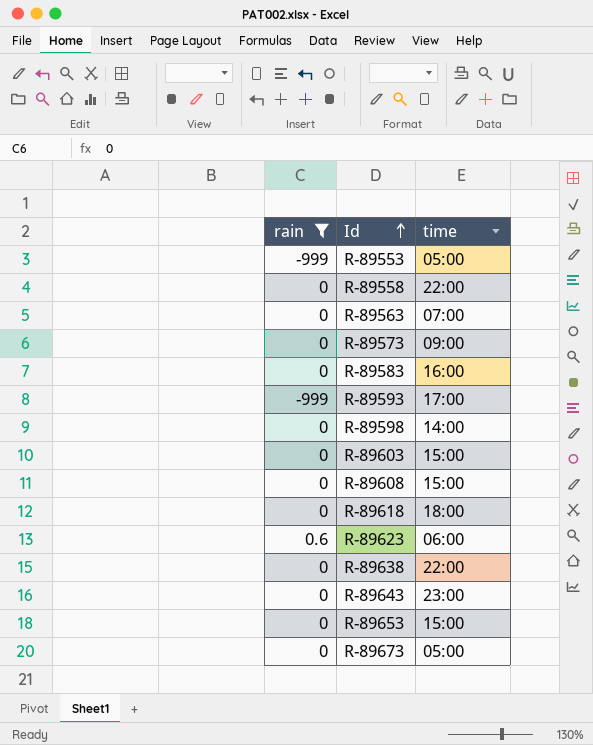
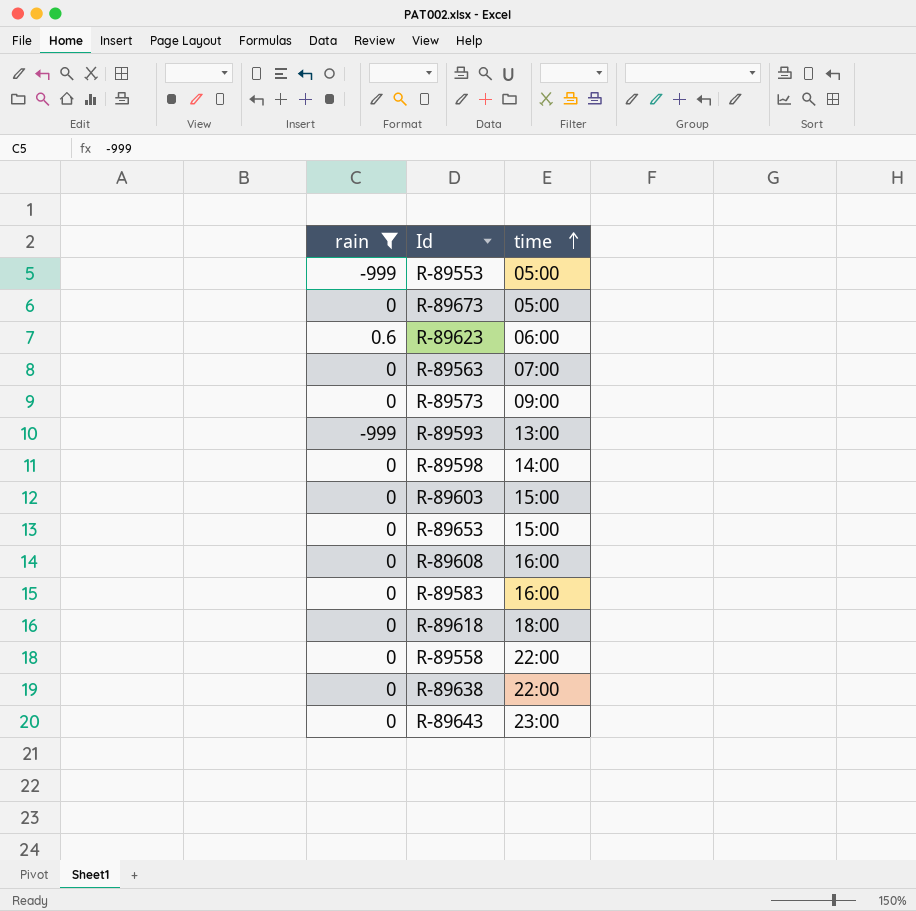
row order: Id ascending -> time ascending
R-89593 | time: 17:00 -> 13:00
R-89608 | time: 15:00 -> 16:00

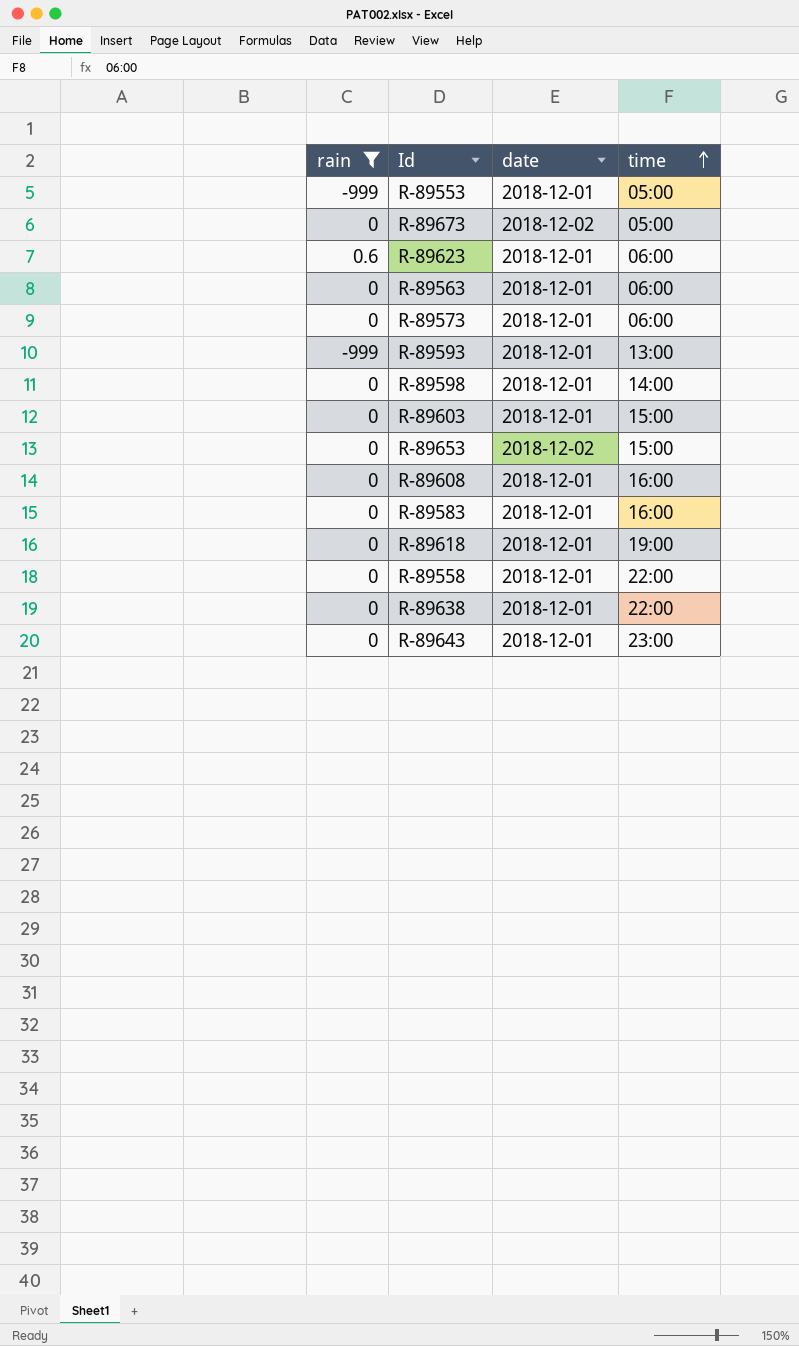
column date | position: none -> 3
R-89563 | time: 07:00 -> 06:00
R-89573 | time: 09:00 -> 06:00
R-89618 | time: 18:00 -> 19:00

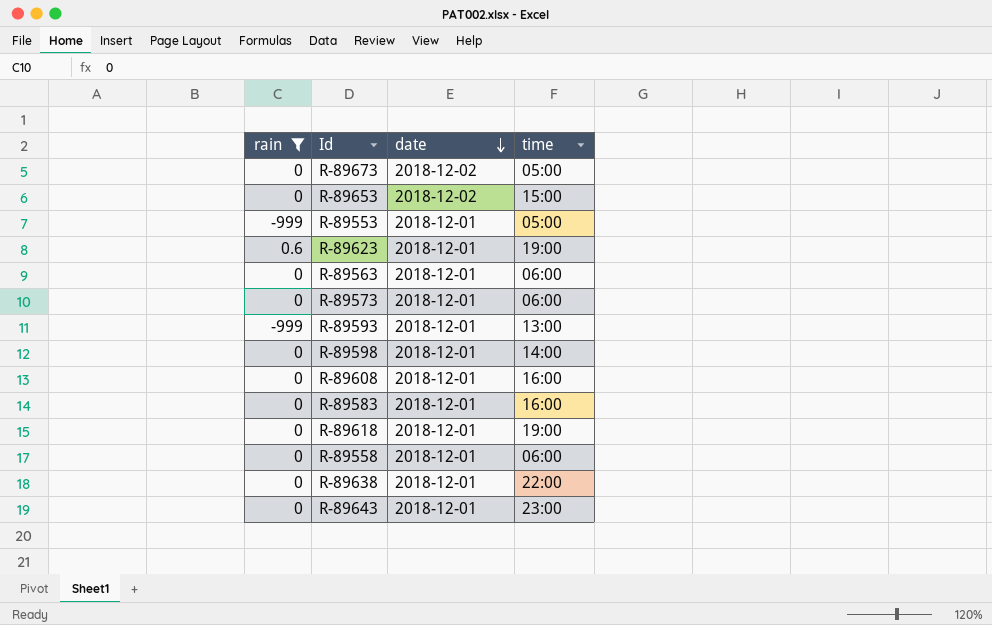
row order: time ascending -> date descending
row R-89603: 0 | 2018-12-01 | 15:00 -> none
R-89623 | time: 06:00 -> 19:00
R-89558 | time: 22:00 -> 06:00

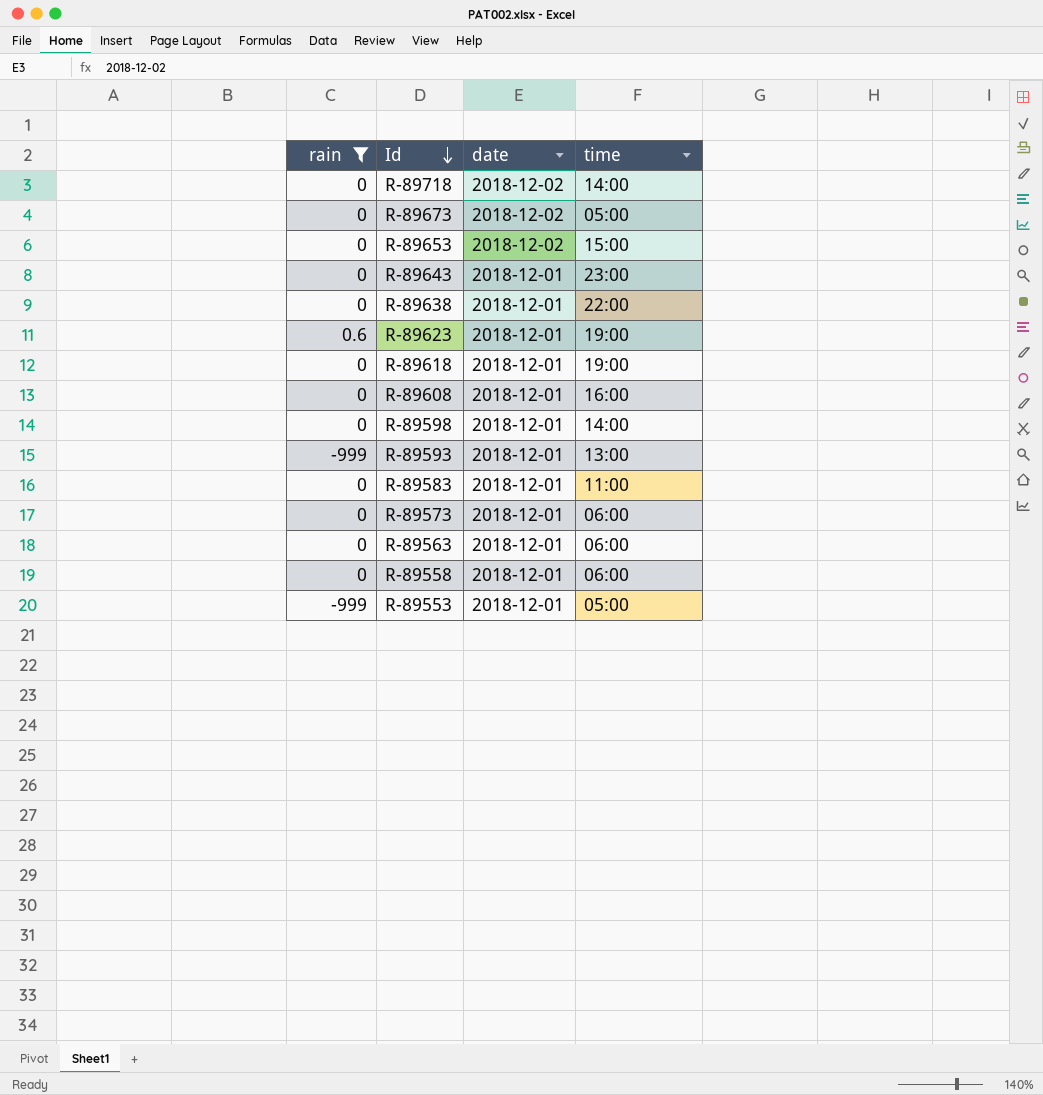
row order: date descending -> Id descending
row R-89718: none -> 0 | 2018-12-02 | 14:00
R-89583 | time: 16:00 -> 11:00

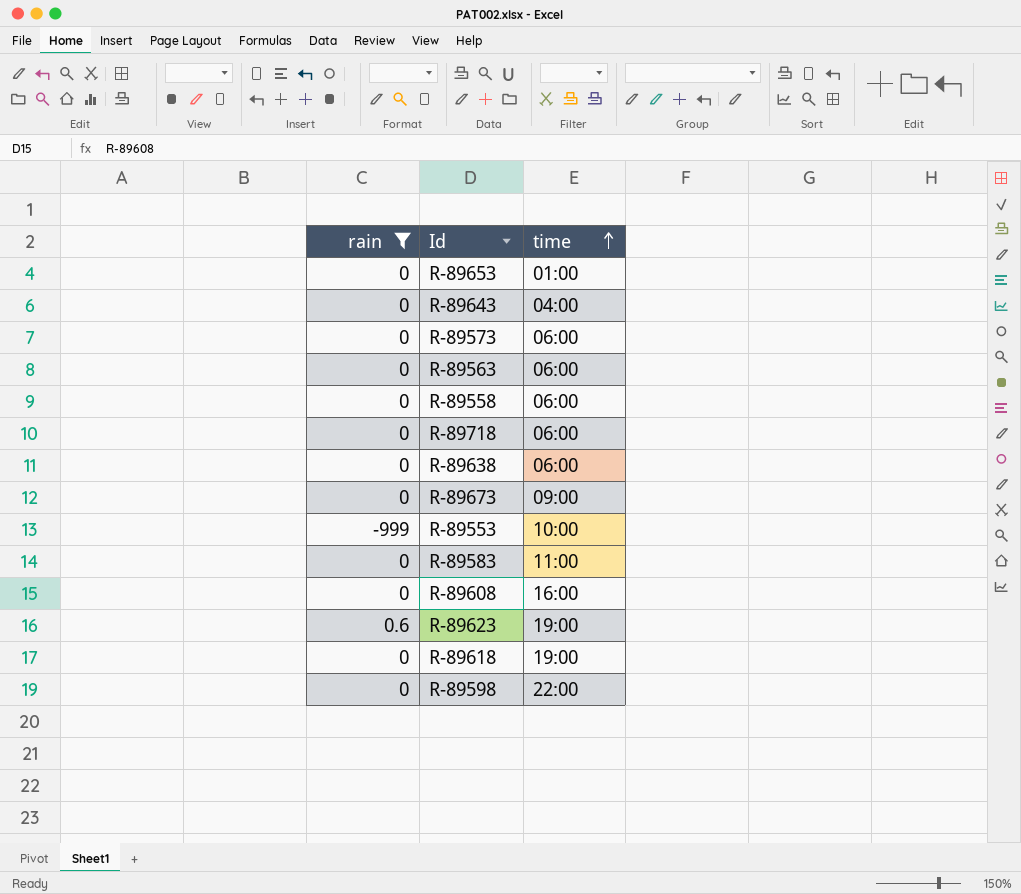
row order: Id descending -> time ascending
column date | position: 3 -> none
row R-89593: -999 | 2018-12-01 | 13:00 -> none
R-89653 | time: 15:00 -> 01:00
R-89643 | time: 23:00 -> 04:00
R-89718 | time: 14:00 -> 06:00
R-89638 | time: 22:00 -> 06:00
R-89673 | time: 05:00 -> 09:00
R-89553 | time: 05:00 -> 10:00
R-89598 | time: 14:00 -> 22:00

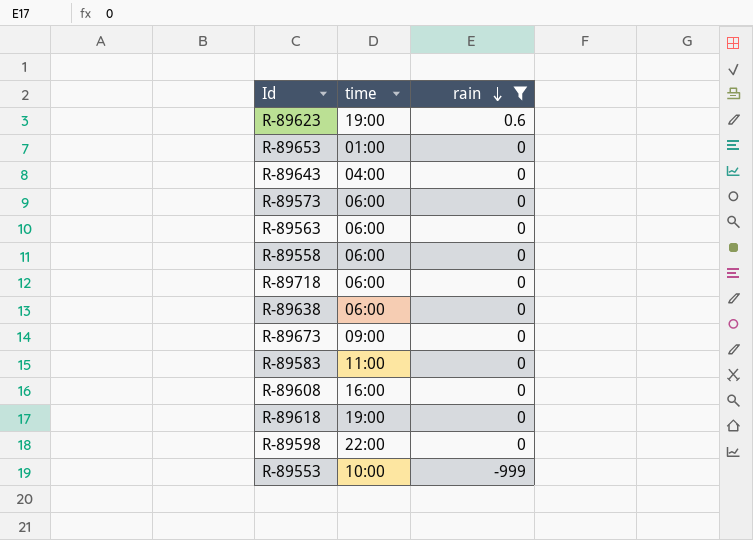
row order: time ascending -> rain descending
column rain | position: 1 -> 3

